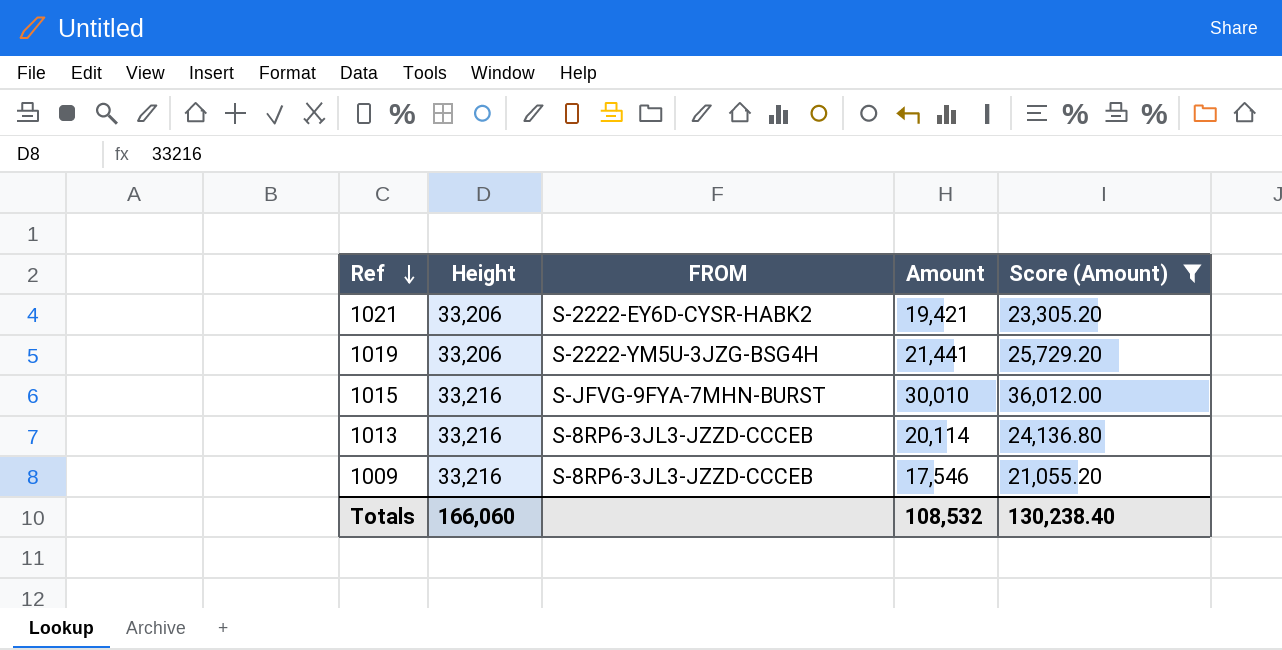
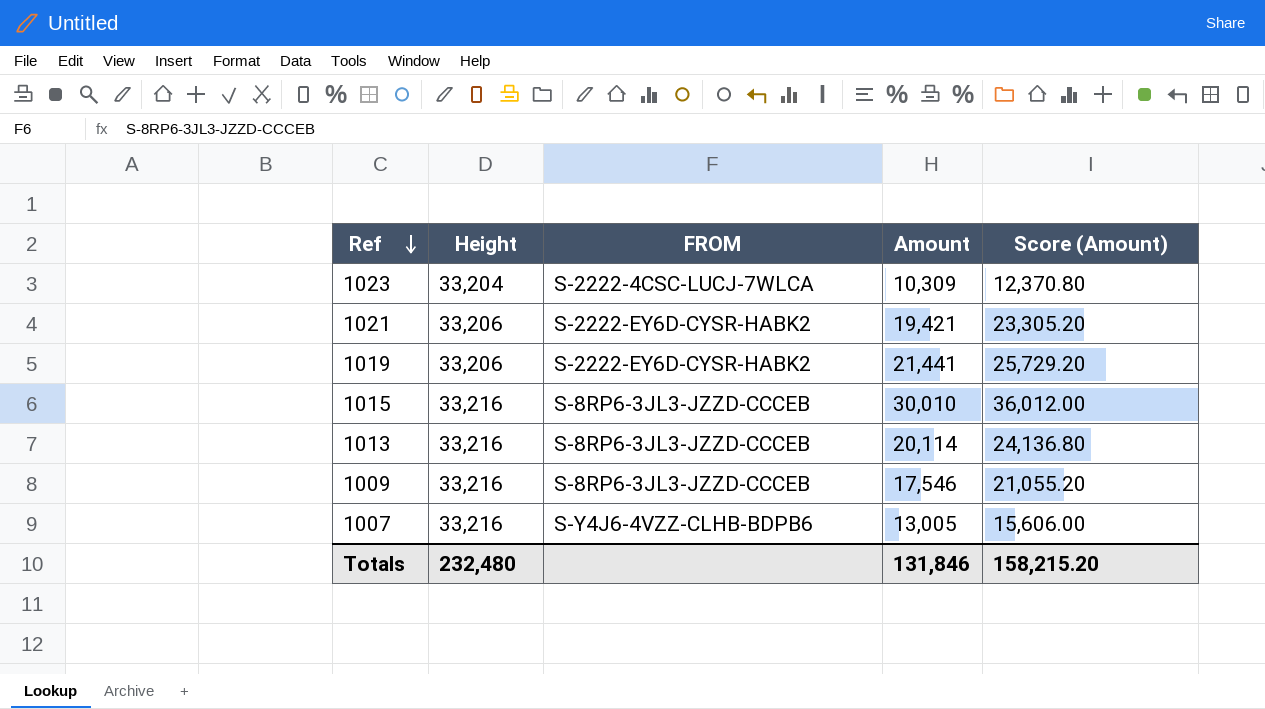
filter: Score (Amount) >= 21,055.20 -> none
1019 | FROM: S-2222-YM5U-3JZG-BSG4H -> S-2222-EY6D-CYSR-HABK2
1015 | FROM: S-JFVG-9FYA-7MHN-BURST -> S-8RP6-3JL3-JZZD-CCCEB
Totals | Height: 166,060 -> 232,480
Totals | Amount: 108,532 -> 131,846
Totals | Score (Amount): 130,238.40 -> 158,215.20

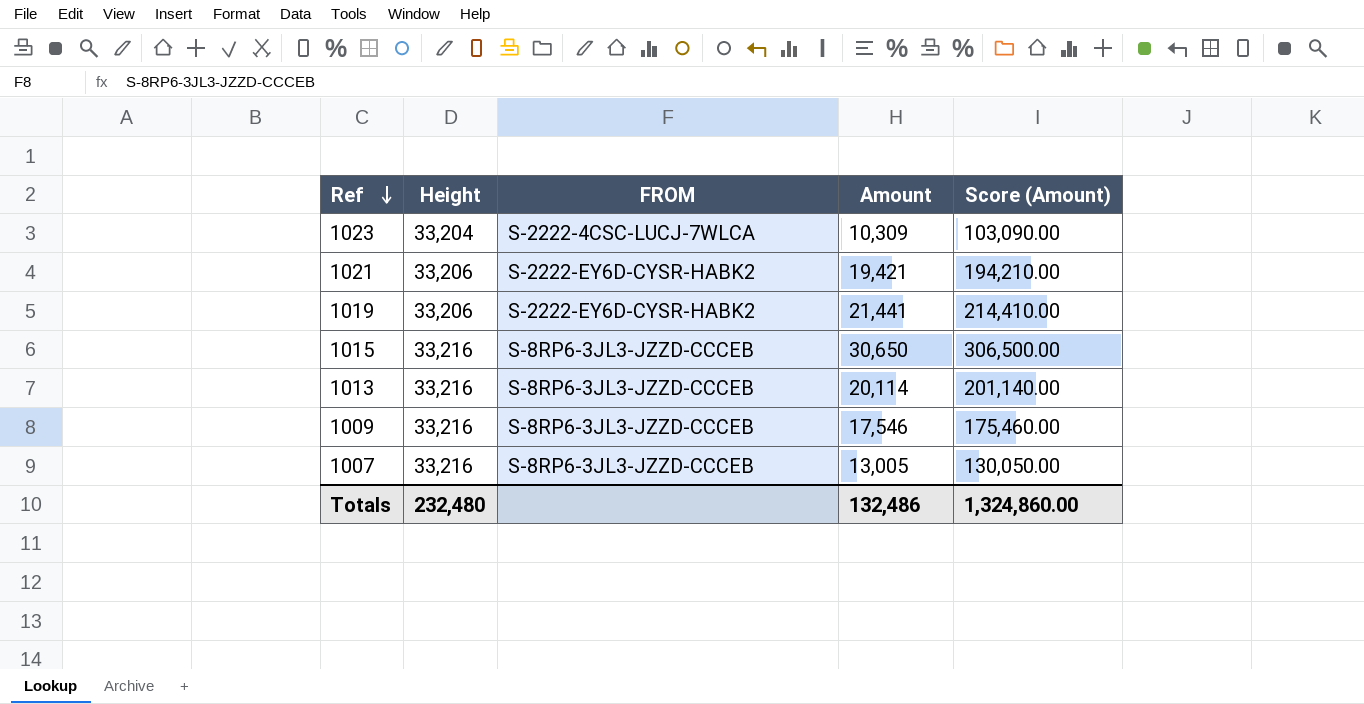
column Score (Amount) | formula: [Amount] * 1.2 -> [Amount] * 10
1015 | Amount: 30,010 -> 30,650
1007 | FROM: S-Y4J6-4VZZ-CLHB-BDPB6 -> S-8RP6-3JL3-JZZD-CCCEB
Totals | Amount: 131,846 -> 132,486
Totals | Score (Amount): 158,215.20 -> 1,324,860.00

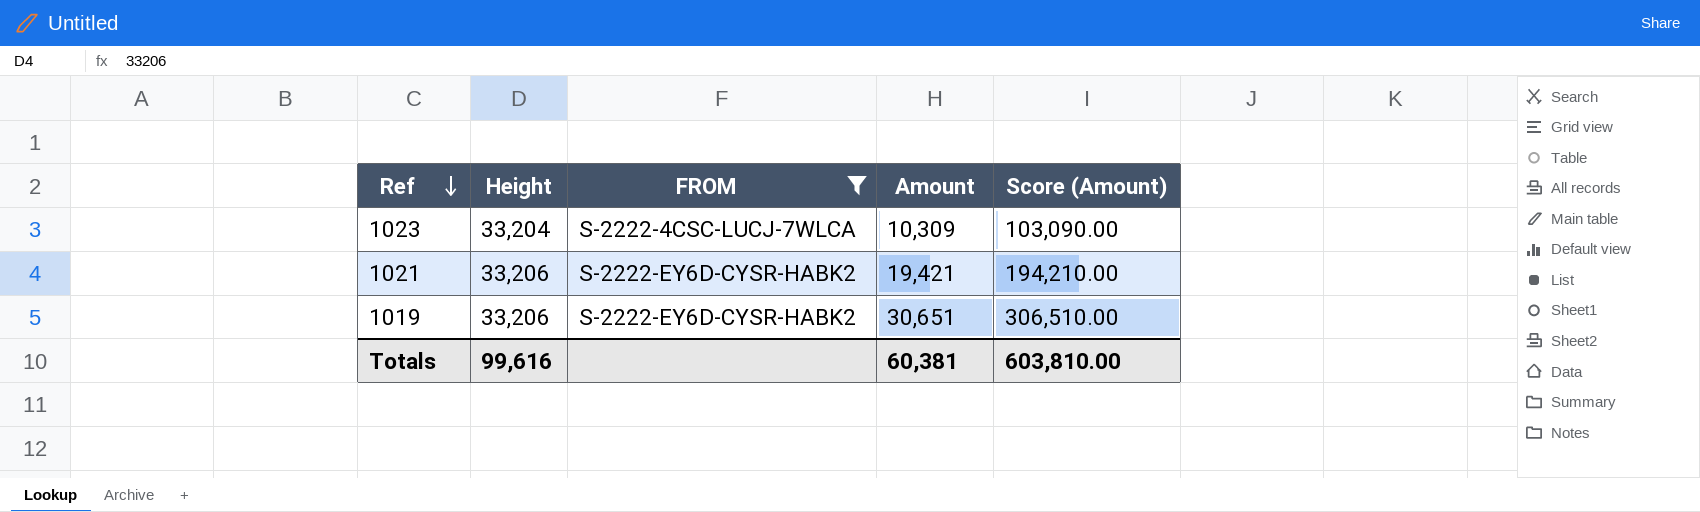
filter: none -> FROM != S-8RP6-3JL3-JZZD-CCCEB
1019 | Amount: 21,441 -> 30,651
1019 | Score (Amount): 214,410.00 -> 306,510.00
Totals | Height: 232,480 -> 99,616
Totals | Amount: 132,486 -> 60,381
Totals | Score (Amount): 1,324,860.00 -> 603,810.00

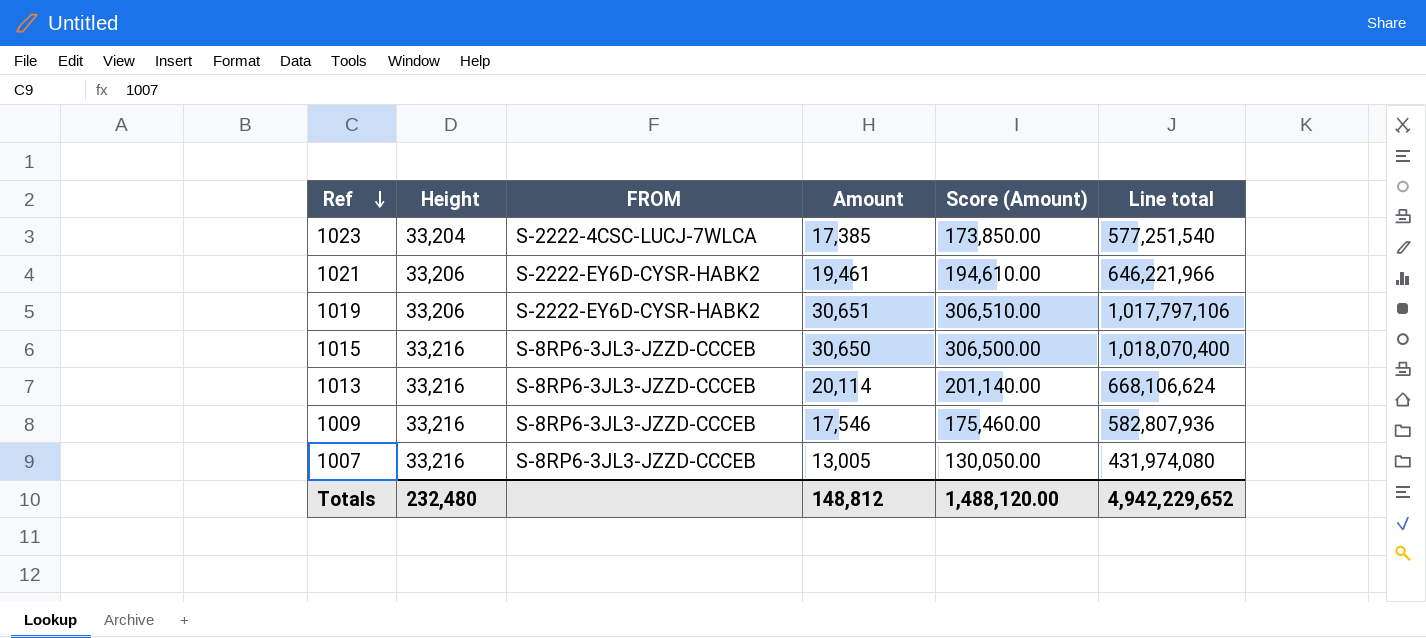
filter: FROM != S-8RP6-3JL3-JZZD-CCCEB -> none
column Line total | formula: none -> [Height] * [Amount]
1023 | Amount: 10,309 -> 17,385
1023 | Score (Amount): 103,090.00 -> 173,850.00
1021 | Amount: 19,421 -> 19,461
1021 | Score (Amount): 194,210.00 -> 194,610.00
Totals | Height: 99,616 -> 232,480
Totals | Amount: 60,381 -> 148,812
Totals | Score (Amount): 603,810.00 -> 1,488,120.00

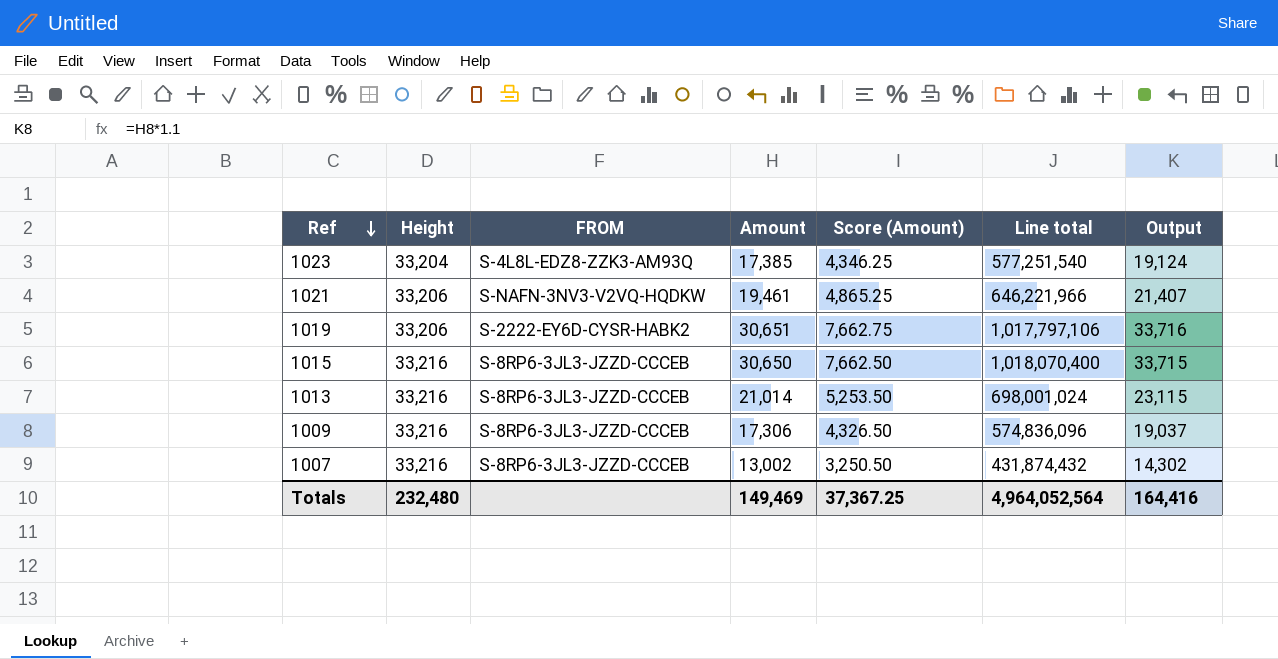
column Score (Amount) | formula: [Amount] * 10 -> [Amount] * 0.25
column Output | formula: none -> [Amount] * 1.1
1023 | FROM: S-2222-4CSC-LUCJ-7WLCA -> S-4L8L-EDZ8-ZZK3-AM93Q
1021 | FROM: S-2222-EY6D-CYSR-HABK2 -> S-NAFN-3NV3-V2VQ-HQDKW
1013 | Amount: 20,114 -> 21,014
1013 | Line total: 668,106,624 -> 698,001,024
1009 | Amount: 17,546 -> 17,306
1009 | Line total: 582,807,936 -> 574,836,096
1007 | Amount: 13,005 -> 13,002
1007 | Line total: 431,974,080 -> 431,874,432
Totals | Amount: 148,812 -> 149,469
Totals | Score (Amount): 1,488,120.00 -> 37,367.25
Totals | Line total: 4,942,229,652 -> 4,964,052,564

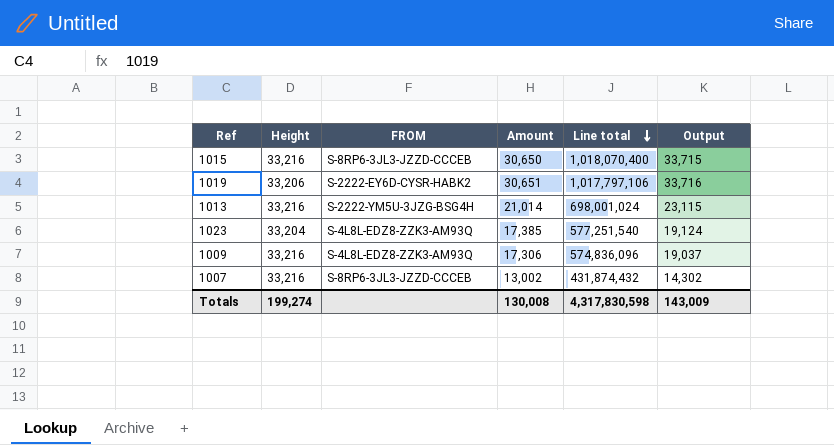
row order: Ref descending -> Line total descending
column Score (Amount) | formula: [Amount] * 0.25 -> none
row 1021: 33,206 | S-NAFN-3NV3-V2VQ-HQDKW | 19,461 | 4,865.25 | 646,221,966 | 21,407 -> none
1013 | FROM: S-8RP6-3JL3-JZZD-CCCEB -> S-2222-YM5U-3JZG-BSG4H
1009 | FROM: S-8RP6-3JL3-JZZD-CCCEB -> S-4L8L-EDZ8-ZZK3-AM93Q
Totals | Height: 232,480 -> 199,274
Totals | Amount: 149,469 -> 130,008
Totals | Line total: 4,964,052,564 -> 4,317,830,598
Totals | Output: 164,416 -> 143,009

